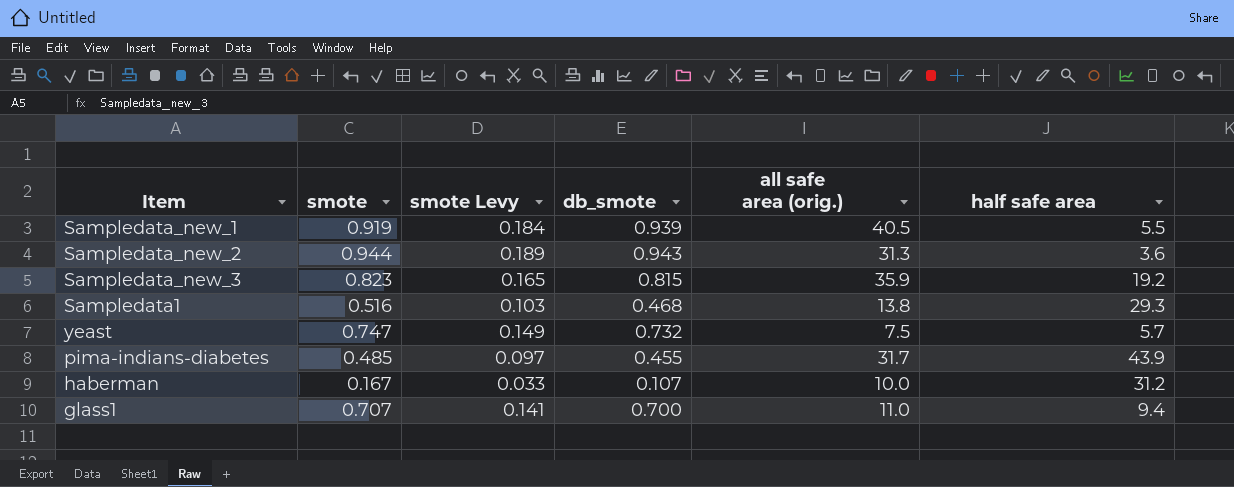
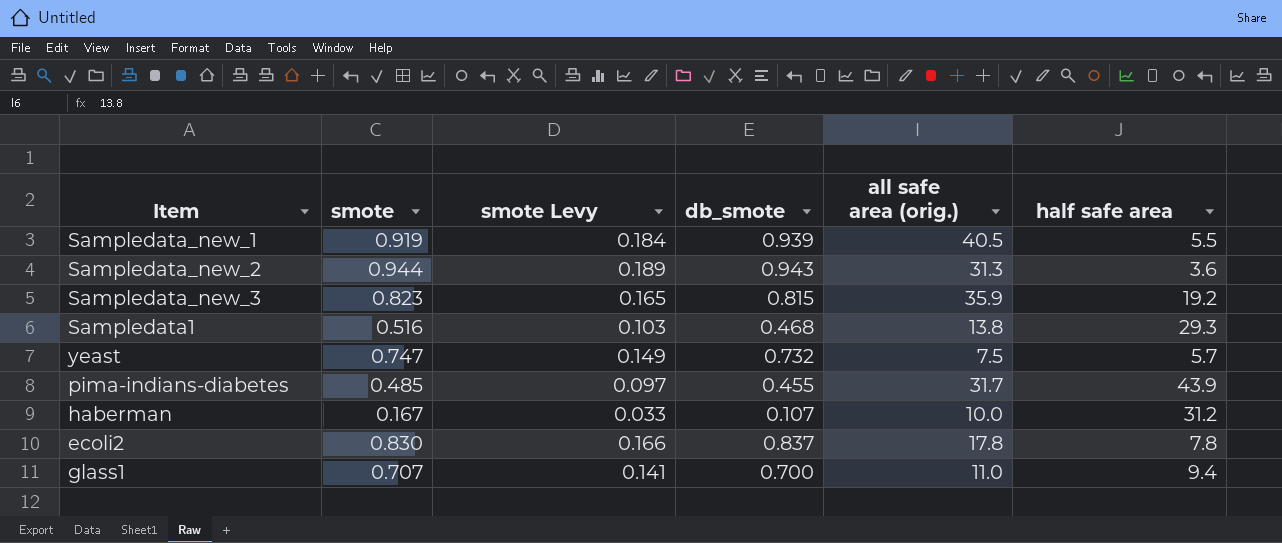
row ecoli2: none -> 0.830 | 0.166 | 0.837 | 17.8 | 7.8

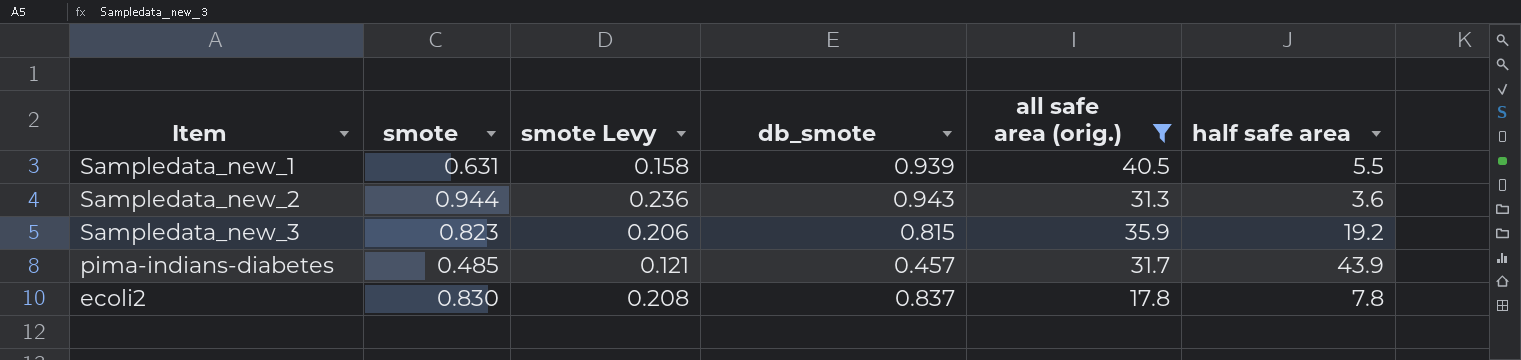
filter: none -> all safe area (orig.) >= 17.8
column smote Levy | formula: [smote] * 0.2 -> [smote] * 0.25
Sampledata_new_1 | smote: 0.919 -> 0.631
pima-indians-diabetes | db_smote: 0.455 -> 0.457

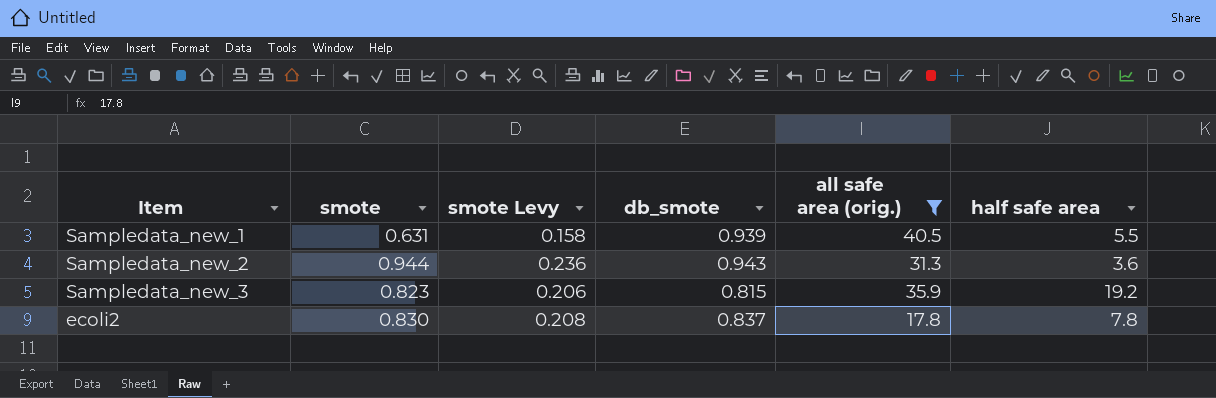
row pima-indians-diabetes: 0.485 | 0.121 | 0.457 | 31.7 | 43.9 -> none

